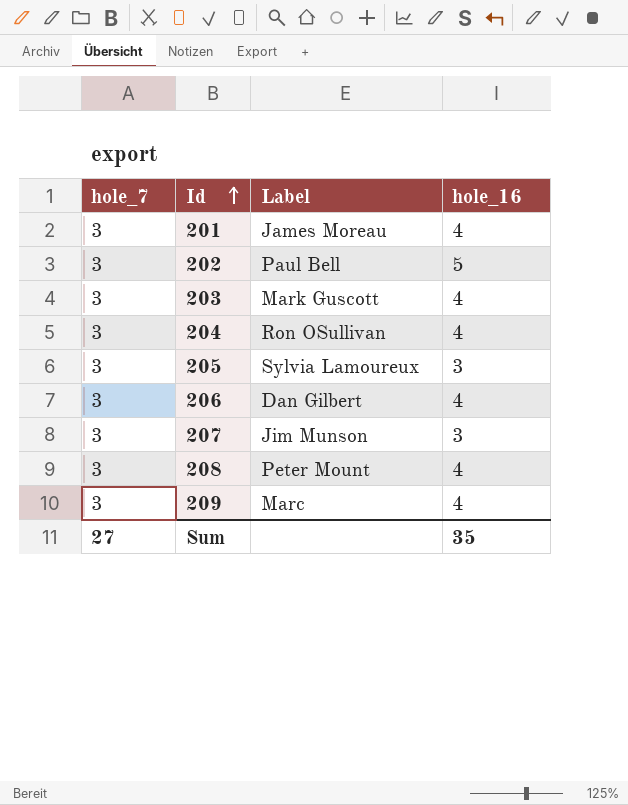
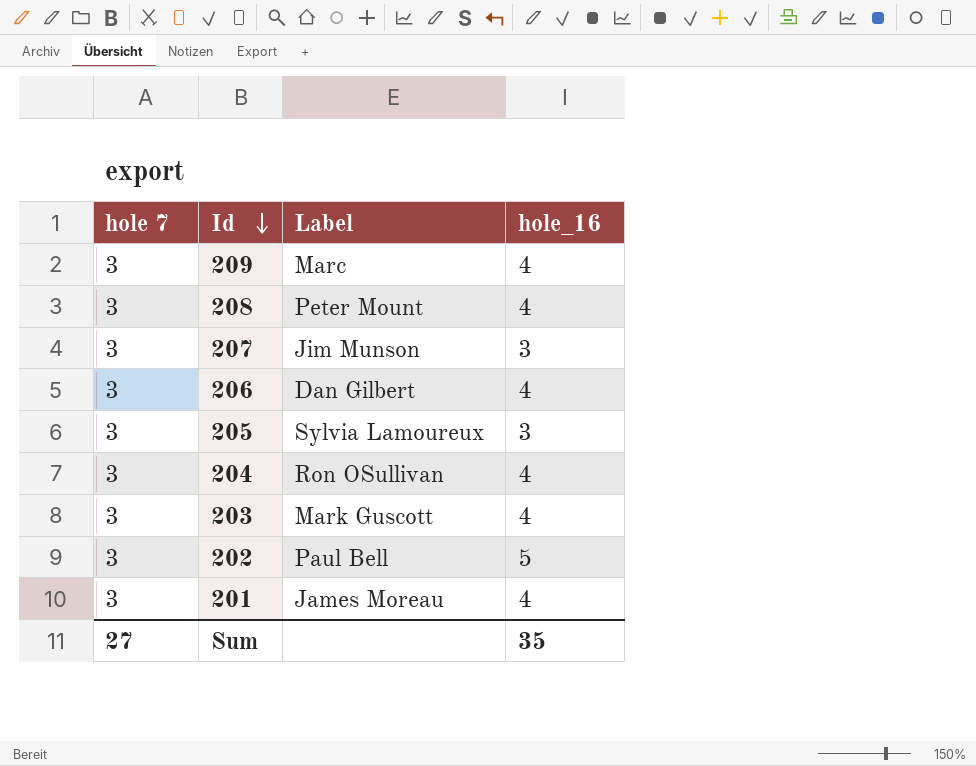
row order: Id ascending -> Id descending
column name: hole_7 -> hole 7

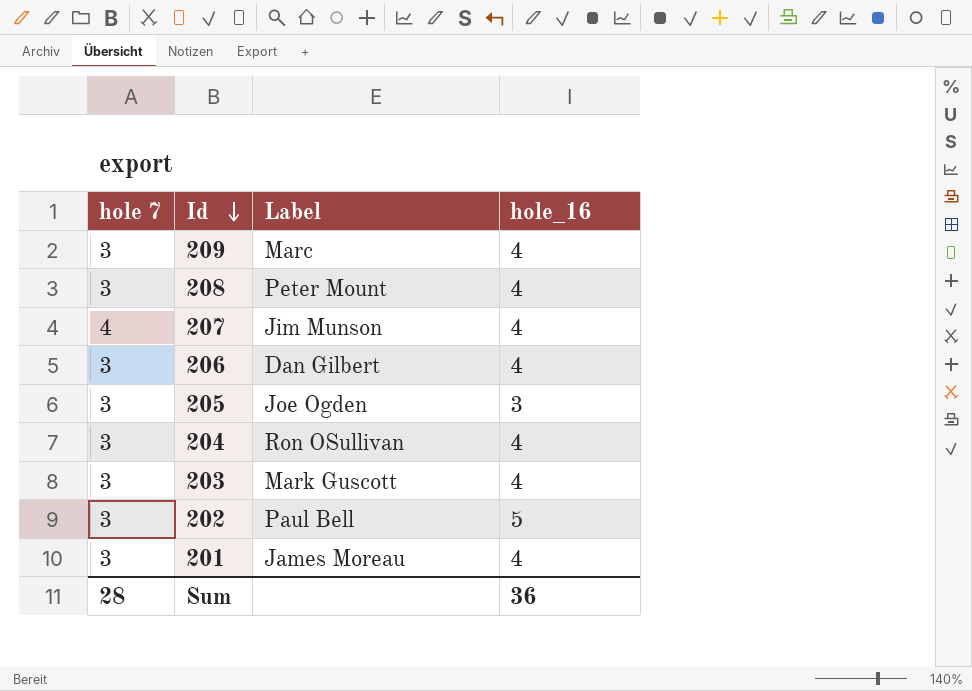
207 | hole 7: 3 -> 4
207 | hole_16: 3 -> 4
205 | Label: Sylvia Lamoureux -> Joe Ogden
Sum | hole 7: 27 -> 28
Sum | hole_16: 35 -> 36

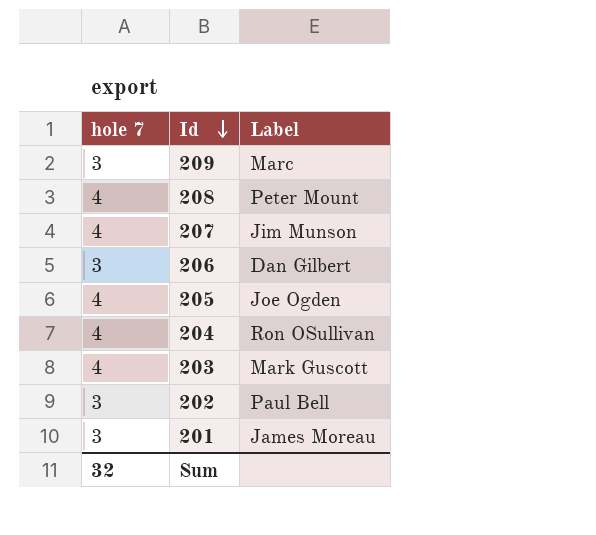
column hole_16 | position: 4 -> none
208 | hole 7: 3 -> 4
205 | hole 7: 3 -> 4
204 | hole 7: 3 -> 4
203 | hole 7: 3 -> 4
Sum | hole 7: 28 -> 32

